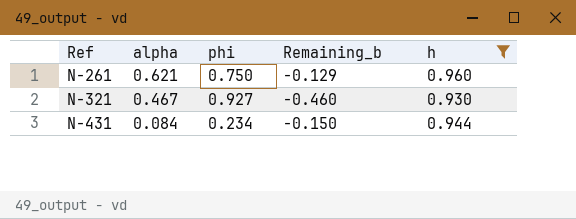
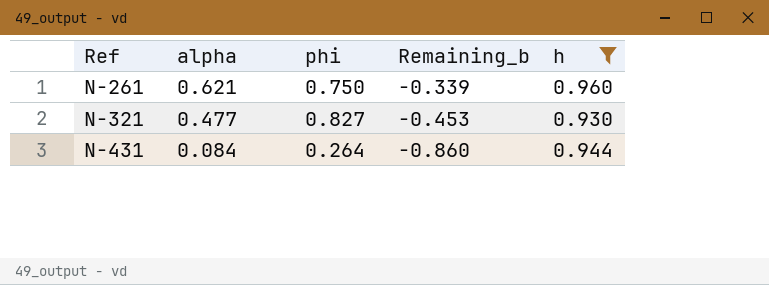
column Remaining_b | formula: [alpha] - [phi] -> [alpha] - [h]
N-321 | alpha: 0.467 -> 0.477
N-321 | phi: 0.927 -> 0.827
N-431 | phi: 0.234 -> 0.264

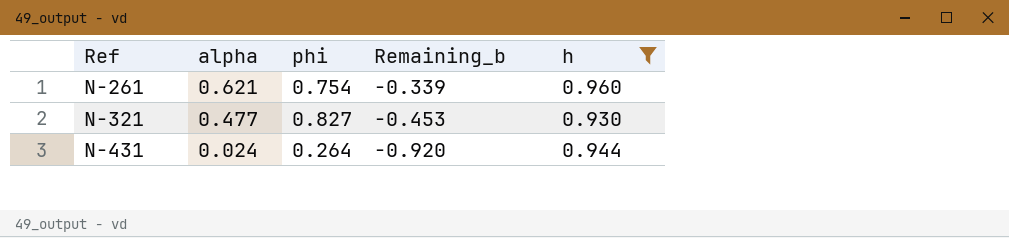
N-261 | phi: 0.750 -> 0.754
N-431 | alpha: 0.084 -> 0.024
N-431 | Remaining_b: -0.860 -> -0.920

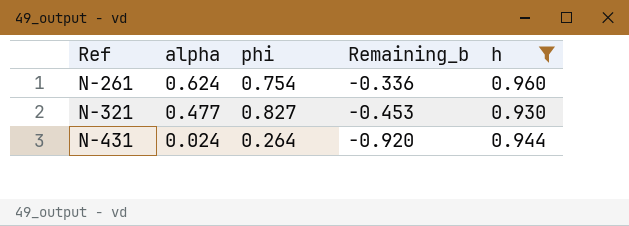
N-261 | alpha: 0.621 -> 0.624
N-261 | Remaining_b: -0.339 -> -0.336

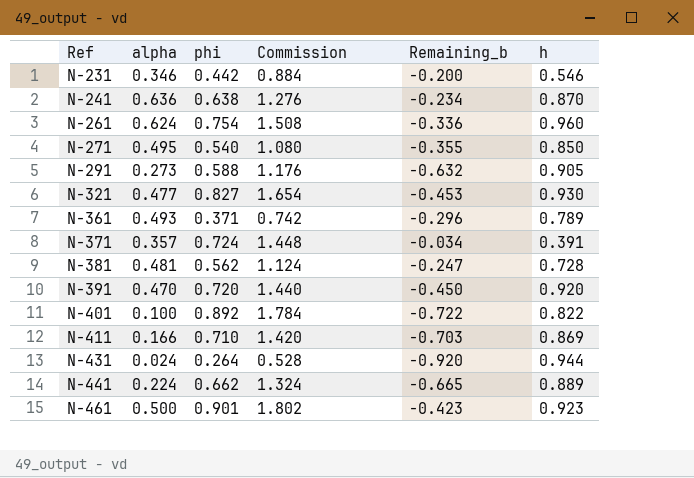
filter: h >= 0.930 -> none
column Commission | formula: none -> [phi] * 2

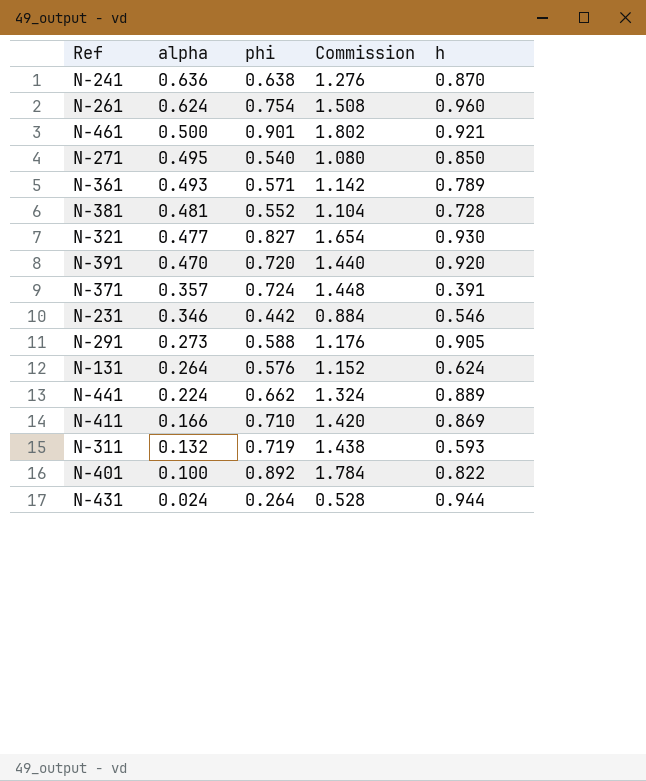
row order: Ref ascending -> alpha descending
column Remaining_b | formula: [alpha] - [h] -> none
N-461 | h: 0.923 -> 0.921
N-361 | phi: 0.371 -> 0.571
N-361 | Commission: 0.742 -> 1.142
N-381 | phi: 0.562 -> 0.552
N-381 | Commission: 1.124 -> 1.104
row N-131: none -> 0.264 | 0.576 | 1.152 | 0.624
row N-311: none -> 0.132 | 0.719 | 1.438 | 0.593

